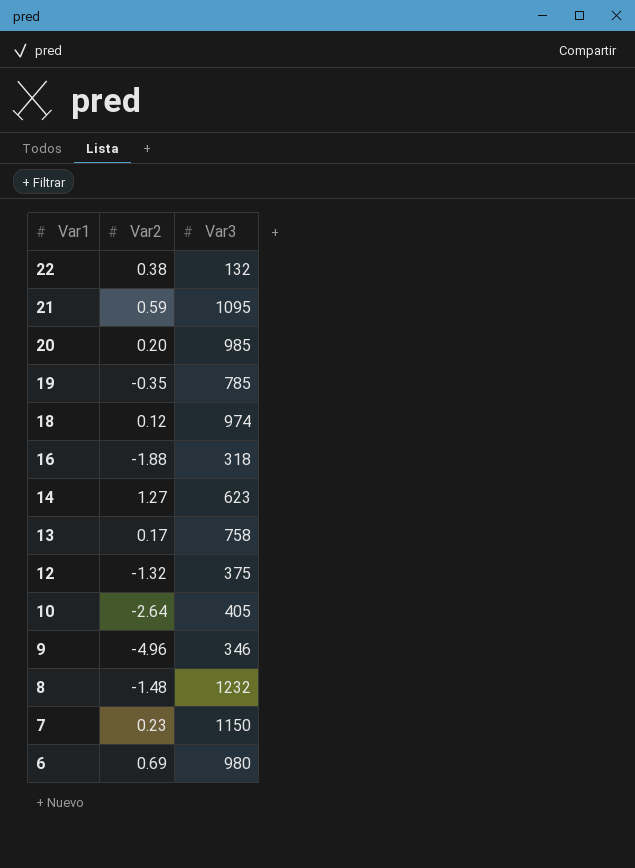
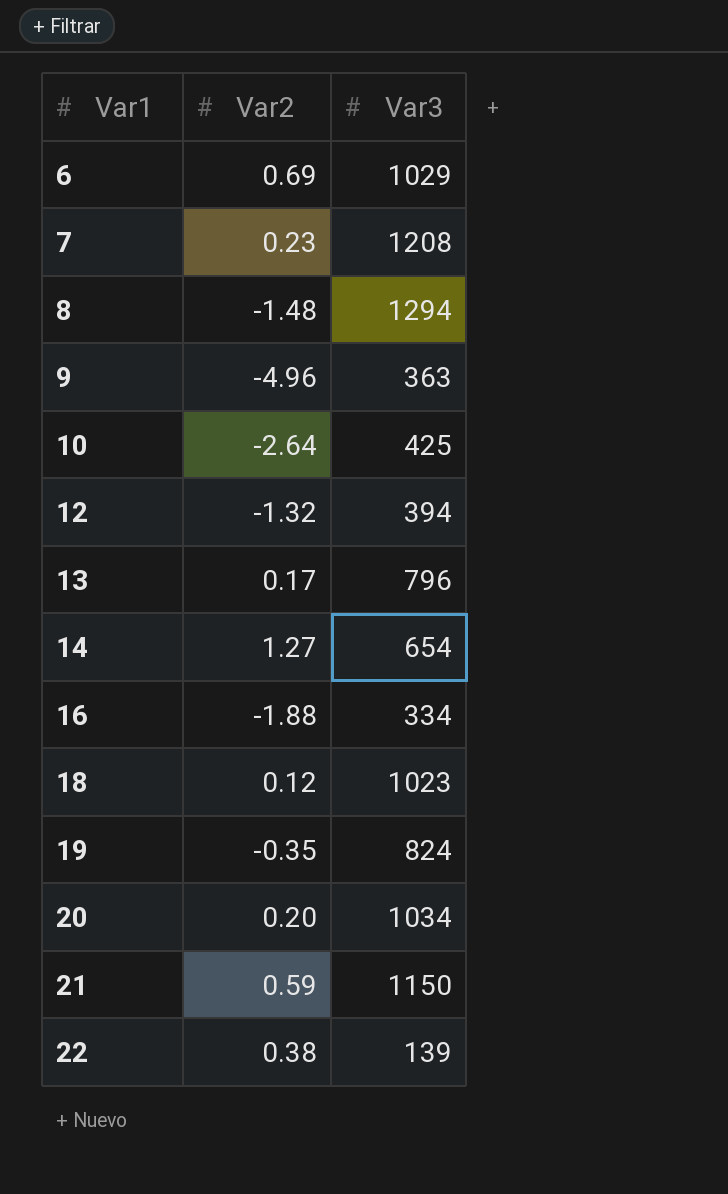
row order: Var1 descending -> Var1 ascending
6 | Var3: 980 -> 1029
7 | Var3: 1150 -> 1208
8 | Var3: 1232 -> 1294
9 | Var3: 346 -> 363
10 | Var3: 405 -> 425
12 | Var3: 375 -> 394
13 | Var3: 758 -> 796
14 | Var3: 623 -> 654
16 | Var3: 318 -> 334
18 | Var3: 974 -> 1023
19 | Var3: 785 -> 824
20 | Var3: 985 -> 1034
21 | Var3: 1095 -> 1150
22 | Var3: 132 -> 139

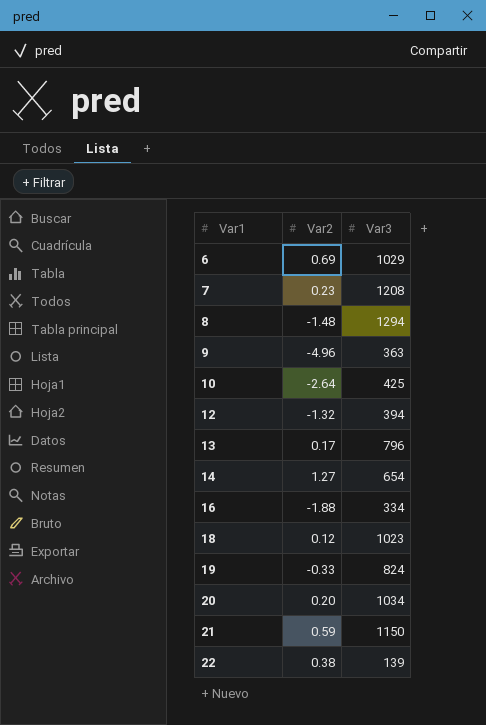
19 | Var2: -0.35 -> -0.33

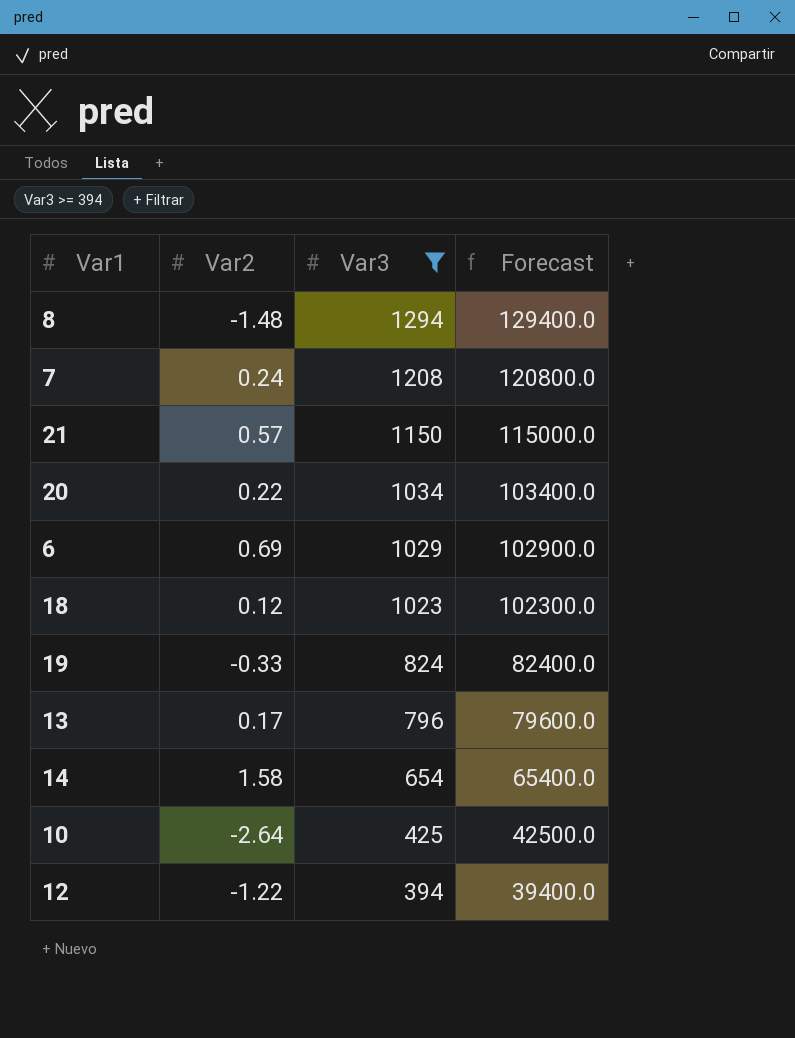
filter: none -> Var3 >= 394
row order: Var1 ascending -> Var3 descending
column Forecast | formula: none -> [Var3] * 100
7 | Var2: 0.23 -> 0.24
21 | Var2: 0.59 -> 0.57
20 | Var2: 0.20 -> 0.22
14 | Var2: 1.27 -> 1.58
12 | Var2: -1.32 -> -1.22

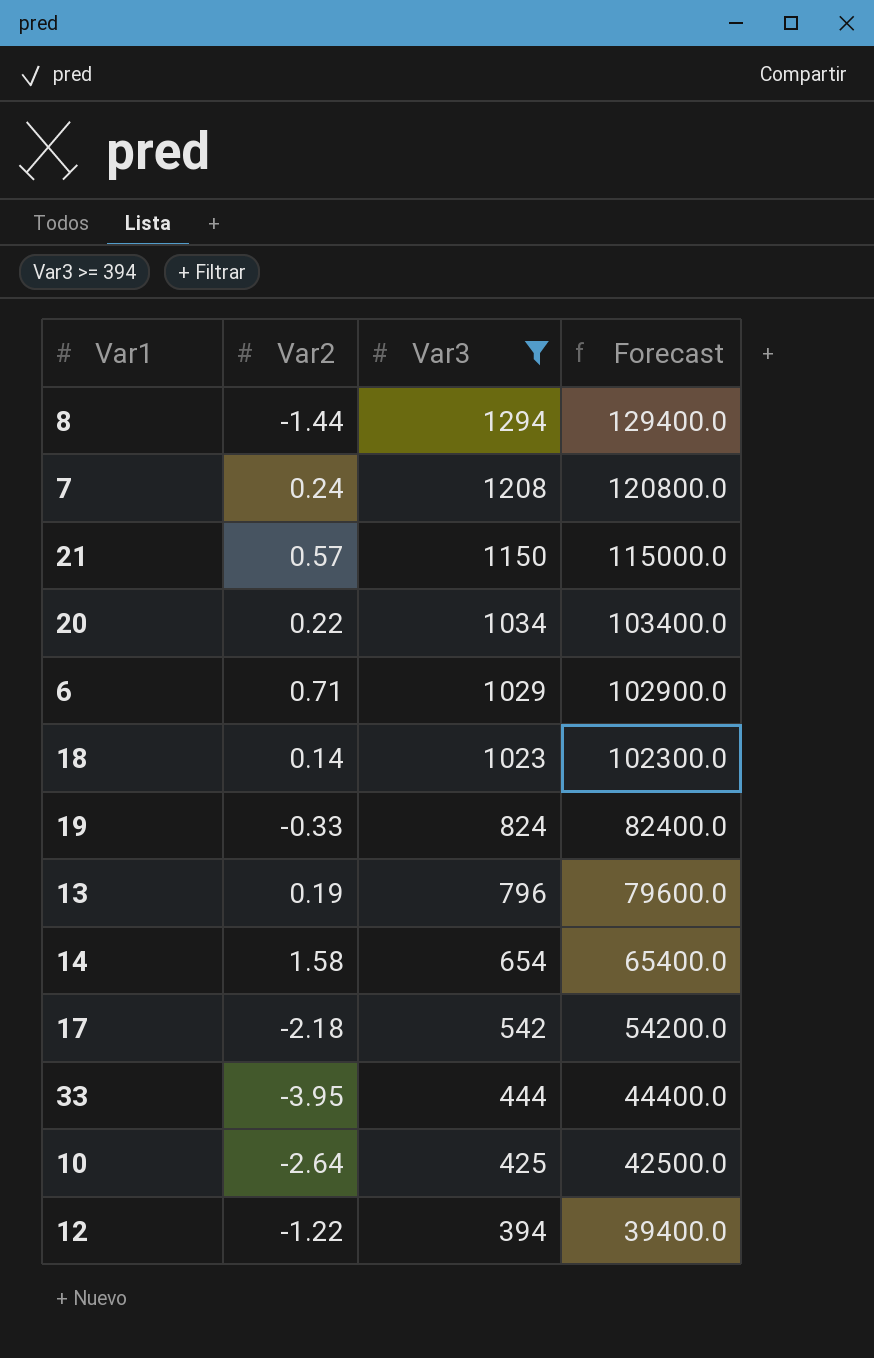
8 | Var2: -1.48 -> -1.44
6 | Var2: 0.69 -> 0.71
18 | Var2: 0.12 -> 0.14
13 | Var2: 0.17 -> 0.19
row 17: none -> -2.18 | 542 | 54200.0
row 33: none -> -3.95 | 444 | 44400.0

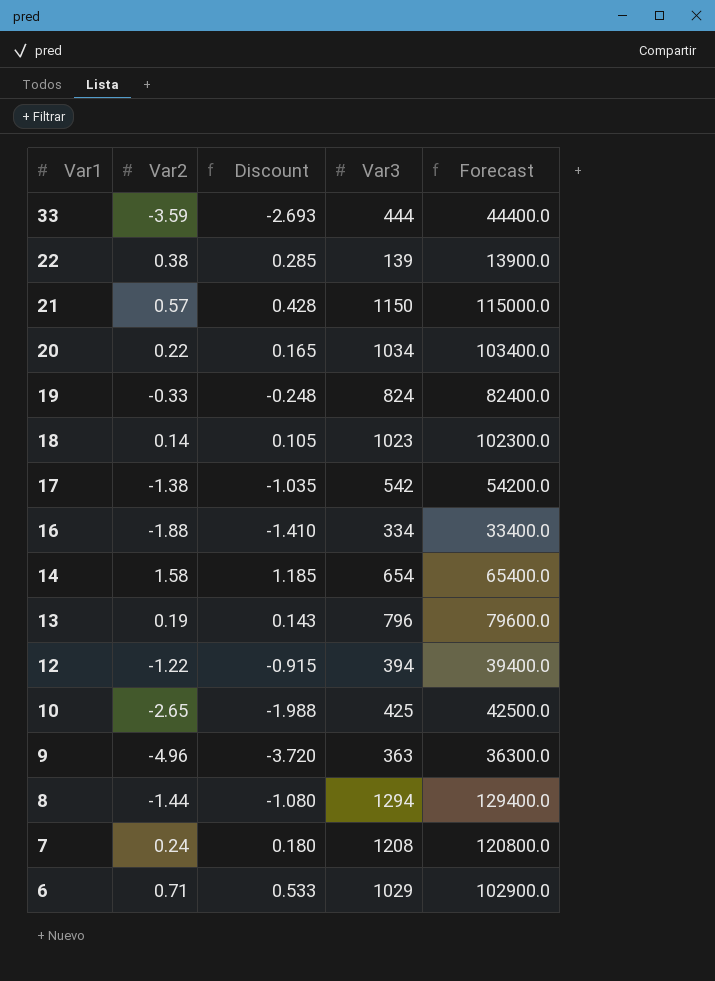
filter: Var3 >= 394 -> none
row order: Var3 descending -> Var1 descending
column Discount | formula: none -> [Var2] * 0.75
33 | Var2: -3.95 -> -3.59
17 | Var2: -2.18 -> -1.38
10 | Var2: -2.64 -> -2.65

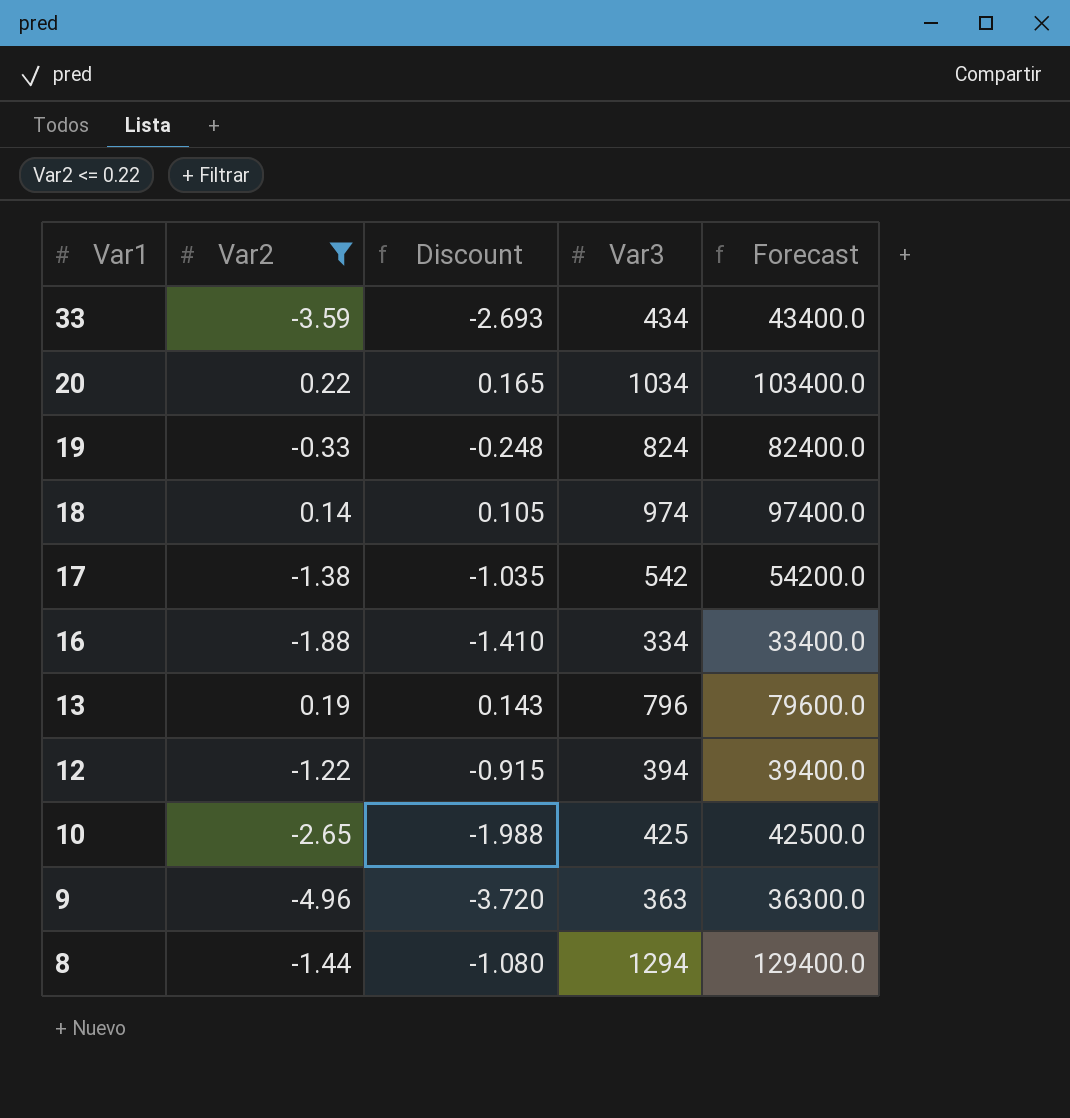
filter: none -> Var2 <= 0.22
33 | Var3: 444 -> 434
33 | Forecast: 44400.0 -> 43400.0
18 | Var3: 1023 -> 974
18 | Forecast: 102300.0 -> 97400.0

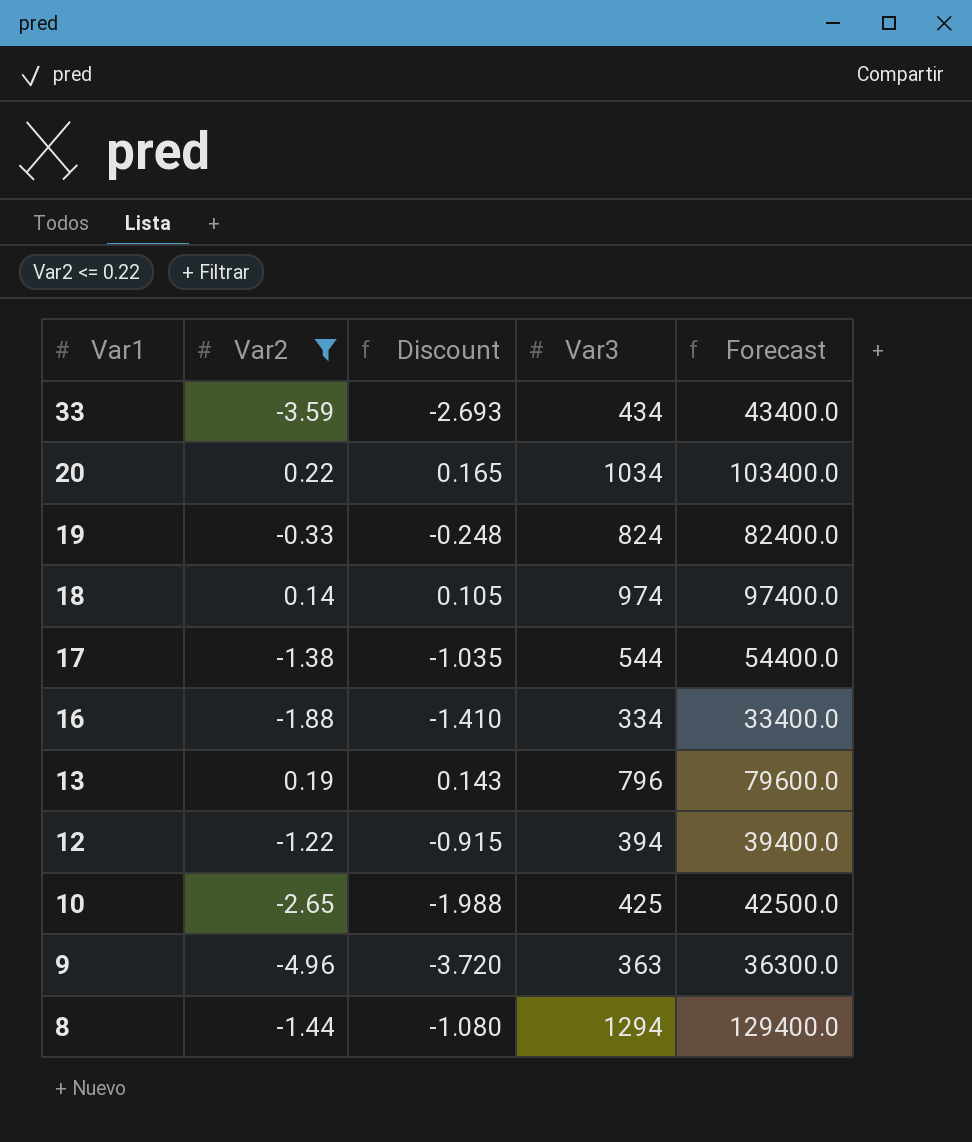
17 | Var3: 542 -> 544
17 | Forecast: 54200.0 -> 54400.0

